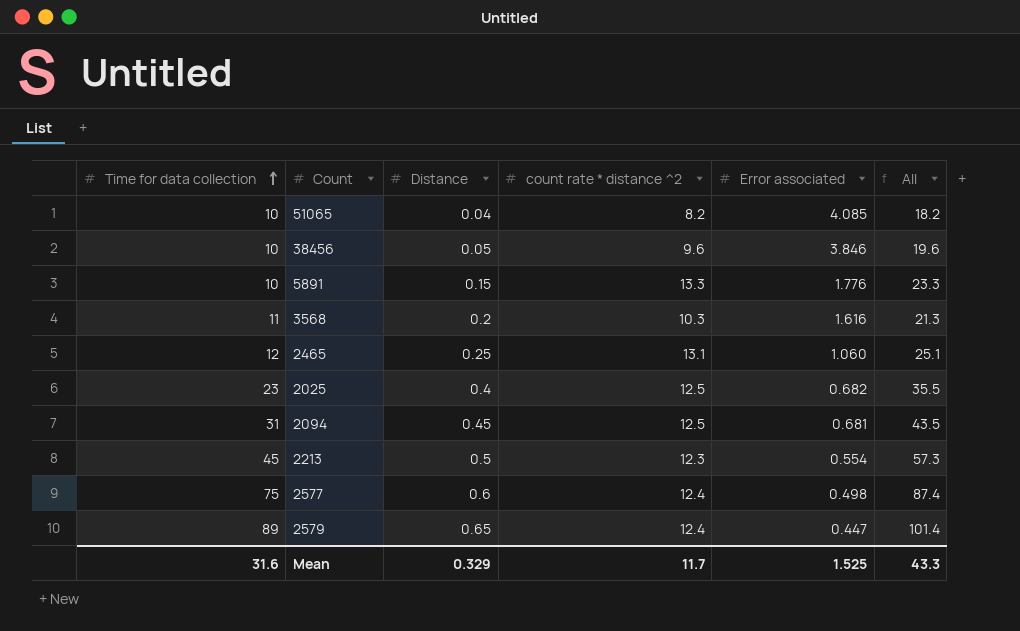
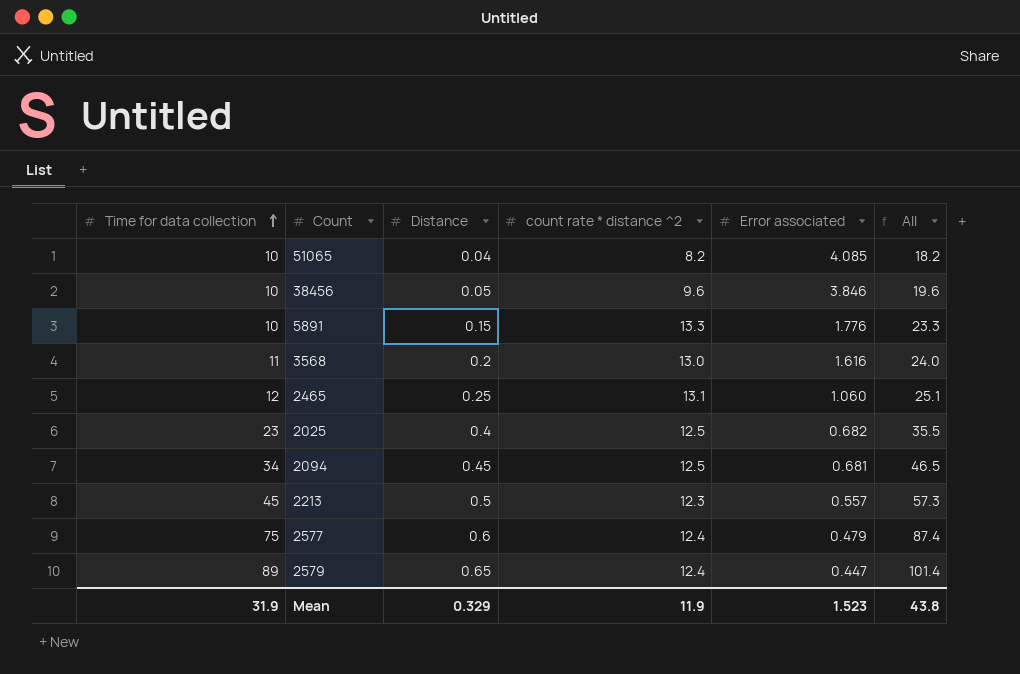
3568 | count rate * distance ^2: 10.3 -> 13.0
3568 | All: 21.3 -> 24.0
2094 | Time for data collection: 31 -> 34
2094 | All: 43.5 -> 46.5
2213 | Error associated: 0.554 -> 0.557
2577 | Error associated: 0.498 -> 0.479
Mean | Time for data collection: 31.6 -> 31.9
Mean | count rate * distance ^2: 11.7 -> 11.9
Mean | Error associated: 1.525 -> 1.523
Mean | All: 43.3 -> 43.8

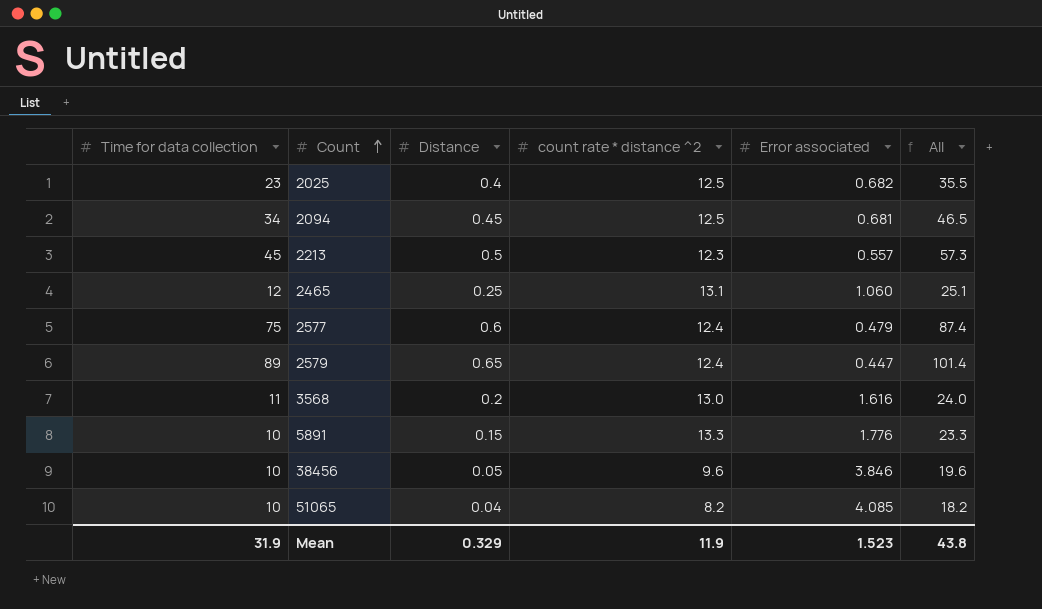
row order: Time for data collection ascending -> Count ascending

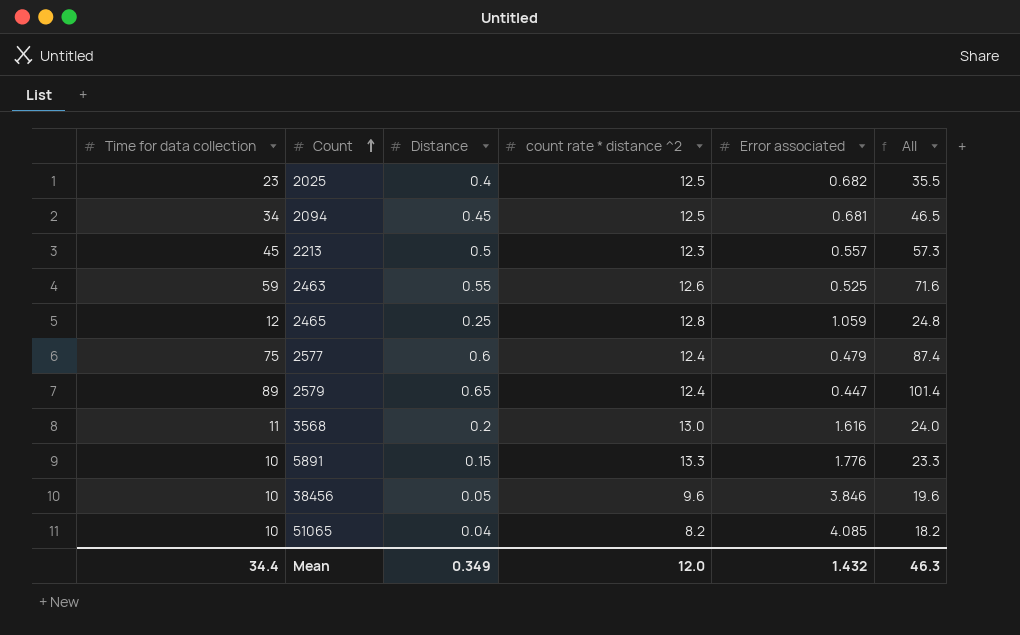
row 2463: none -> 59 | 0.55 | 12.6 | 0.525 | 71.6
2465 | count rate * distance ^2: 13.1 -> 12.8
2465 | Error associated: 1.060 -> 1.059
2465 | All: 25.1 -> 24.8
Mean | Time for data collection: 31.9 -> 34.4
Mean | Distance: 0.329 -> 0.349
Mean | count rate * distance ^2: 11.9 -> 12.0
Mean | Error associated: 1.523 -> 1.432
Mean | All: 43.8 -> 46.3

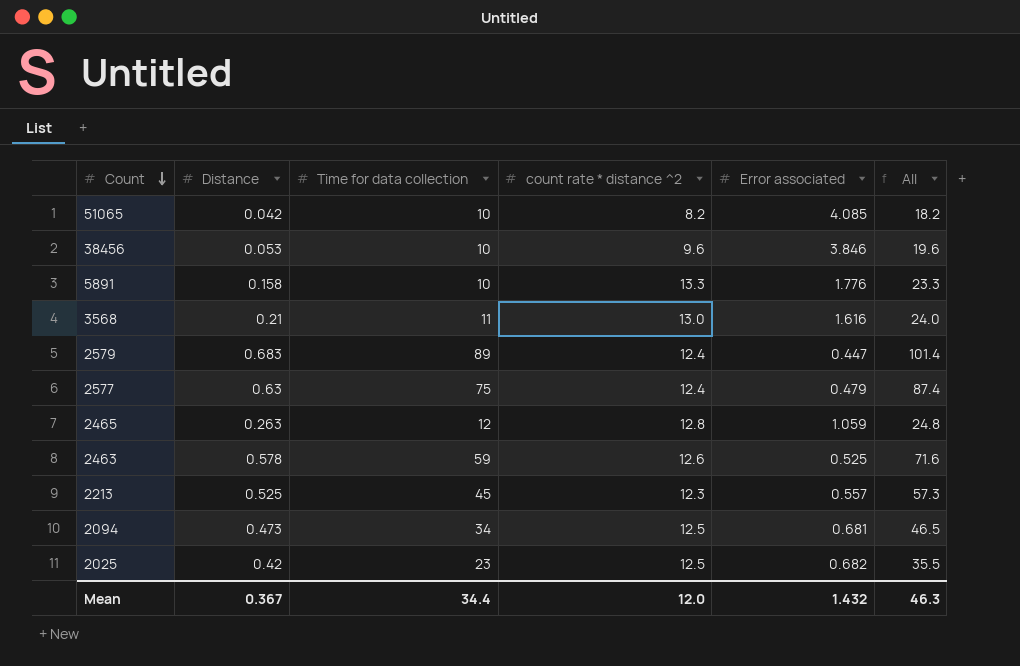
row order: Count ascending -> Count descending
column Time for data collection | position: 1 -> 3
51065 | Distance: 0.04 -> 0.042
38456 | Distance: 0.05 -> 0.053
5891 | Distance: 0.15 -> 0.158
3568 | Distance: 0.2 -> 0.21
2579 | Distance: 0.65 -> 0.683
2577 | Distance: 0.6 -> 0.63
2465 | Distance: 0.25 -> 0.263
2463 | Distance: 0.55 -> 0.578
2213 | Distance: 0.5 -> 0.525
2094 | Distance: 0.45 -> 0.473
2025 | Distance: 0.4 -> 0.42
Mean | Distance: 0.349 -> 0.367

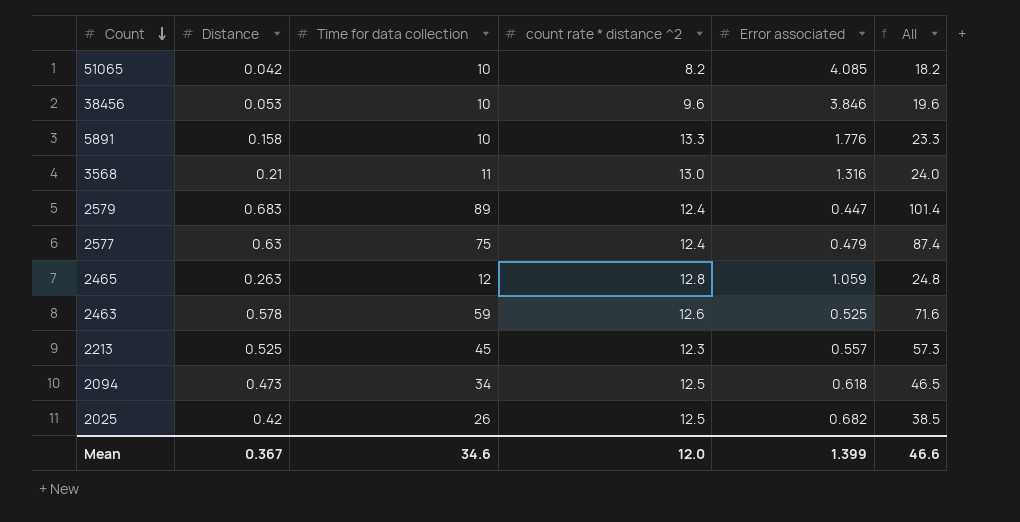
3568 | Error associated: 1.616 -> 1.316
2094 | Error associated: 0.681 -> 0.618
2025 | Time for data collection: 23 -> 26
2025 | All: 35.5 -> 38.5
Mean | Time for data collection: 34.4 -> 34.6
Mean | Error associated: 1.432 -> 1.399
Mean | All: 46.3 -> 46.6

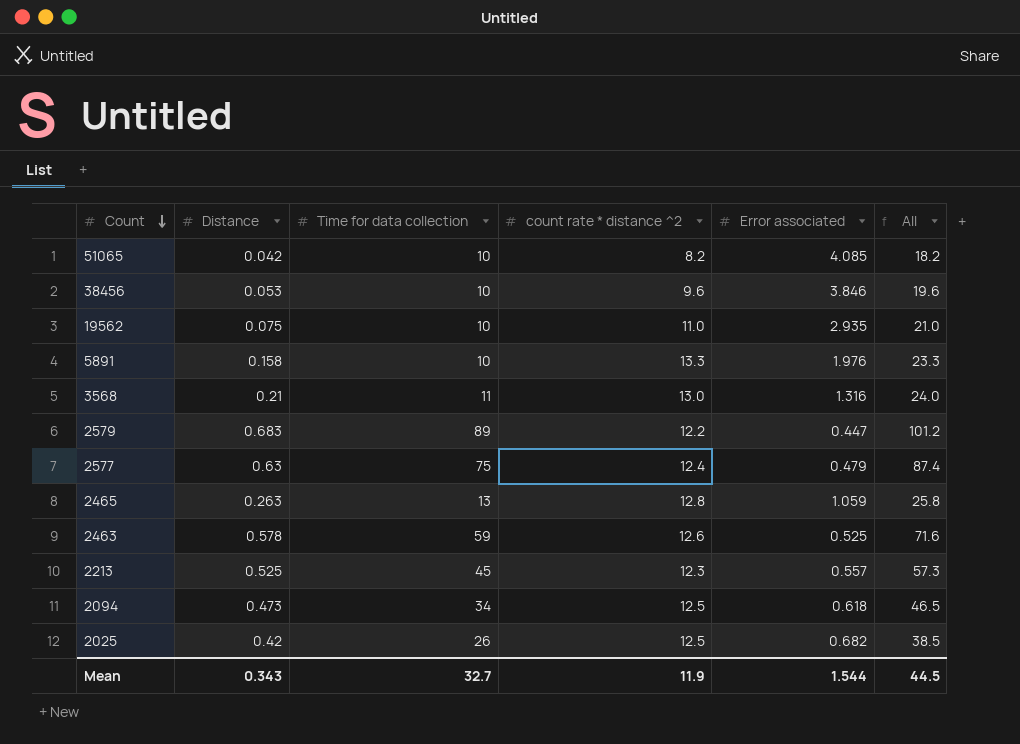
row 19562: none -> 0.075 | 10 | 11.0 | 2.935 | 21.0
5891 | Error associated: 1.776 -> 1.976
2579 | count rate * distance ^2: 12.4 -> 12.2
2579 | All: 101.4 -> 101.2
2465 | Time for data collection: 12 -> 13
2465 | All: 24.8 -> 25.8
Mean | Distance: 0.367 -> 0.343
Mean | Time for data collection: 34.6 -> 32.7
Mean | count rate * distance ^2: 12.0 -> 11.9
Mean | Error associated: 1.399 -> 1.544
Mean | All: 46.6 -> 44.5

